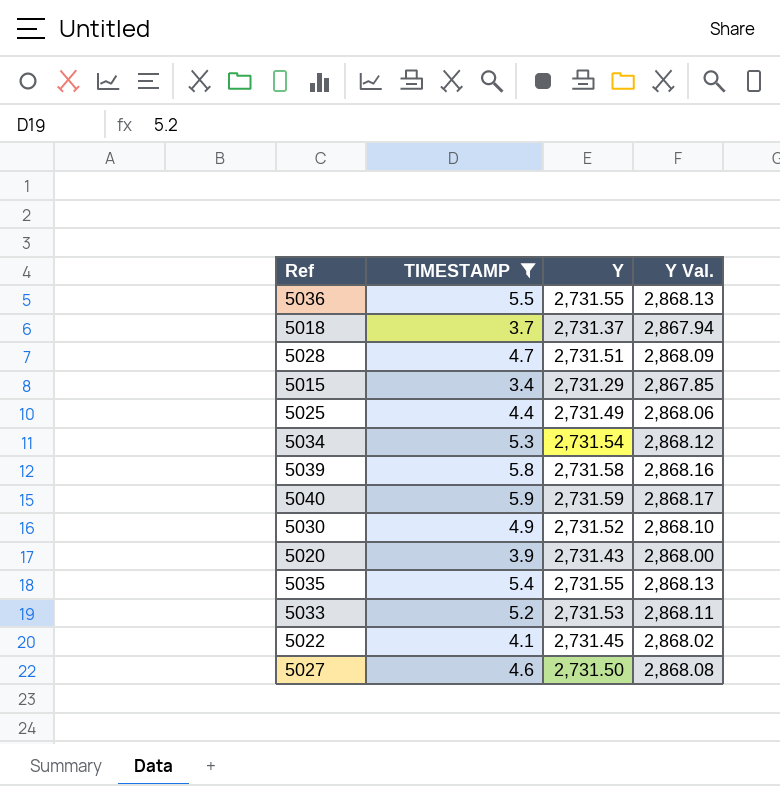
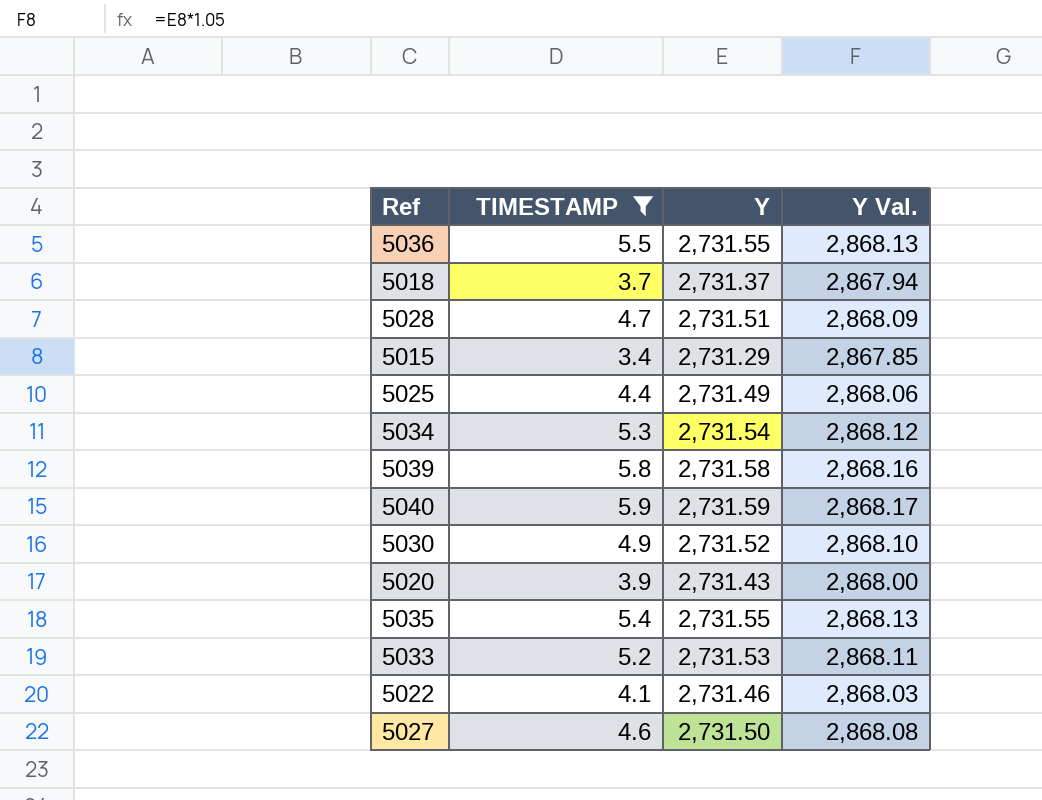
5022 | Y: 2,731.45 -> 2,731.46
5022 | Y Val.: 2,868.02 -> 2,868.03

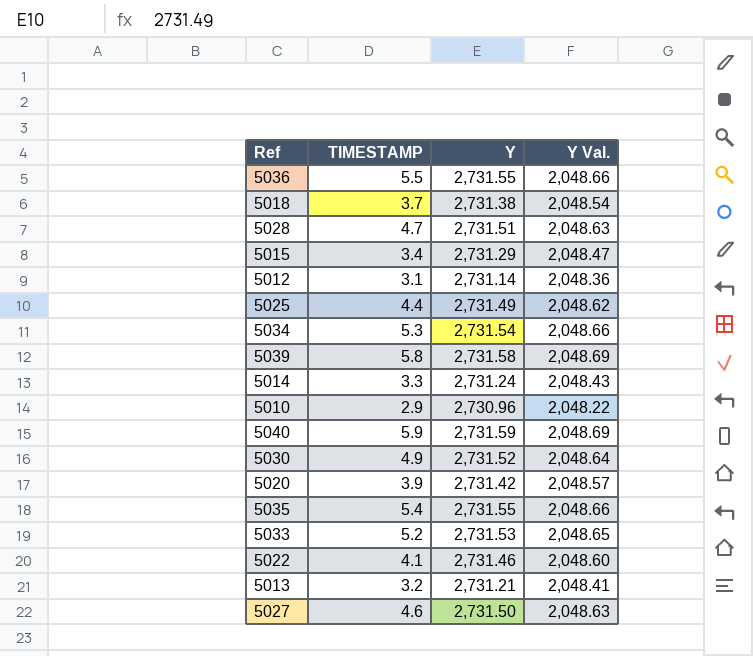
filter: TIMESTAMP >= 3.4 -> none
column Y Val. | formula: [Y] * 1.05 -> [Y] * 0.75
5018 | Y: 2,731.37 -> 2,731.38
5020 | Y: 2,731.43 -> 2,731.42

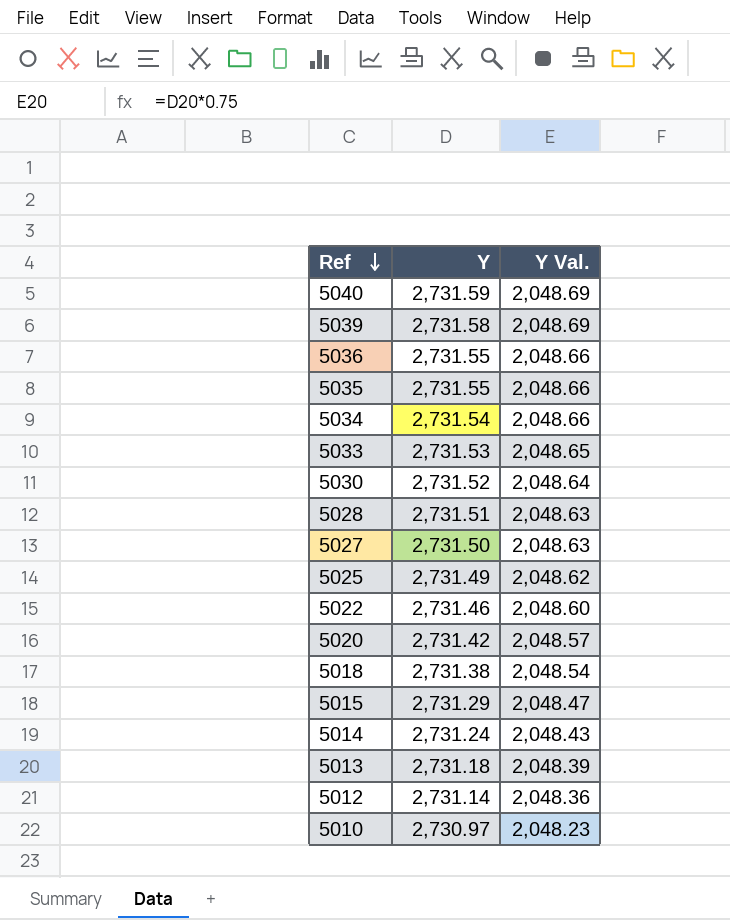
row order: none -> Ref descending
column TIMESTAMP | position: 2 -> none
5013 | Y: 2,731.21 -> 2,731.18
5013 | Y Val.: 2,048.41 -> 2,048.39
5010 | Y: 2,730.96 -> 2,730.97
5010 | Y Val.: 2,048.22 -> 2,048.23

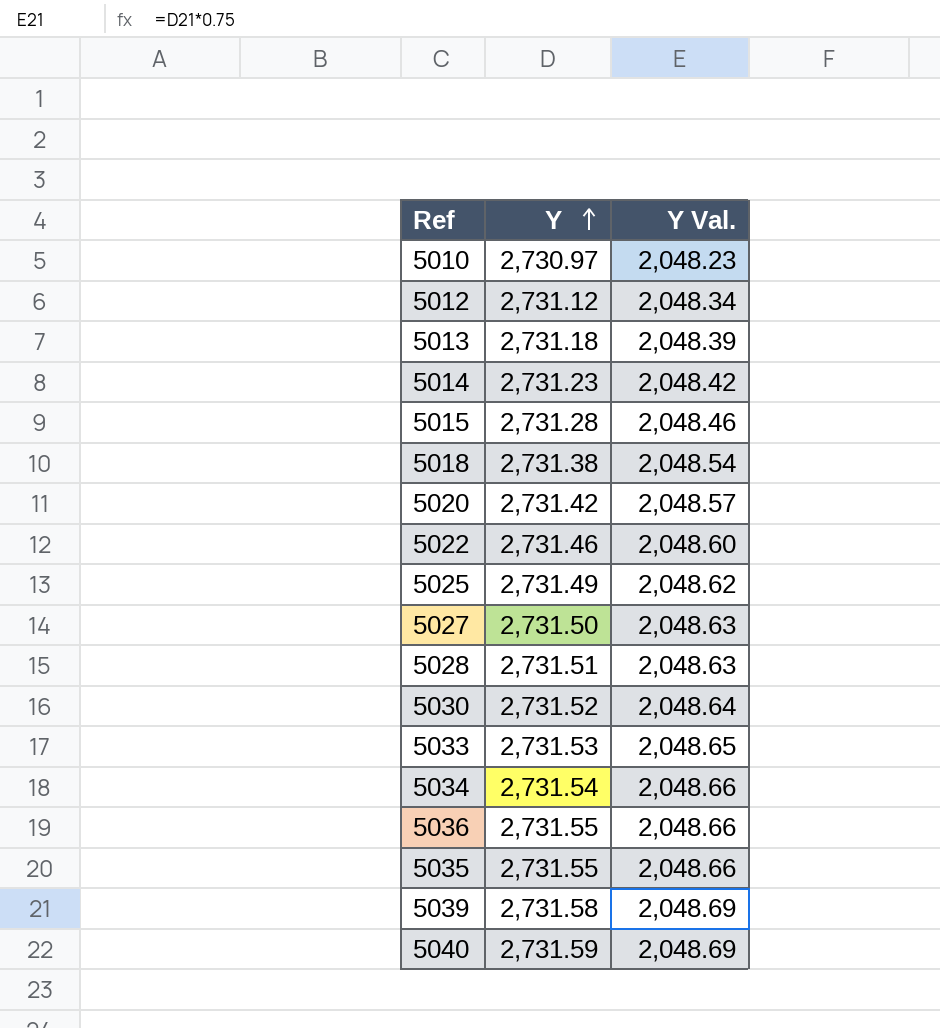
row order: Ref descending -> Y ascending
5012 | Y: 2,731.14 -> 2,731.12
5012 | Y Val.: 2,048.36 -> 2,048.34
5014 | Y: 2,731.24 -> 2,731.23
5014 | Y Val.: 2,048.43 -> 2,048.42
5015 | Y: 2,731.29 -> 2,731.28
5015 | Y Val.: 2,048.47 -> 2,048.46

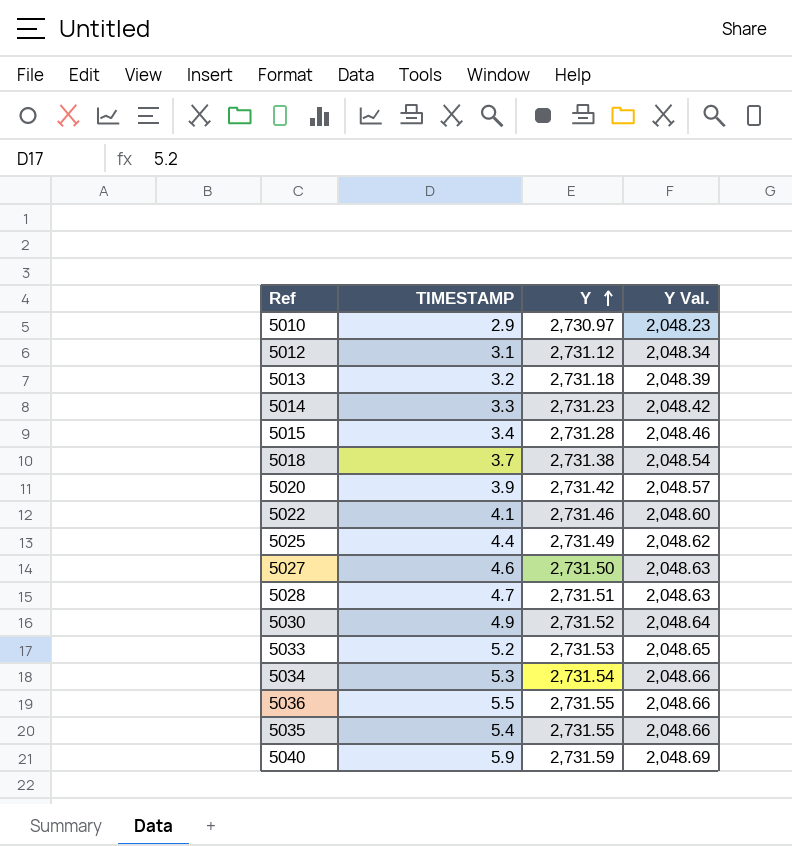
column TIMESTAMP | position: none -> 2
row 5039: 2,731.58 | 2,048.69 -> none

